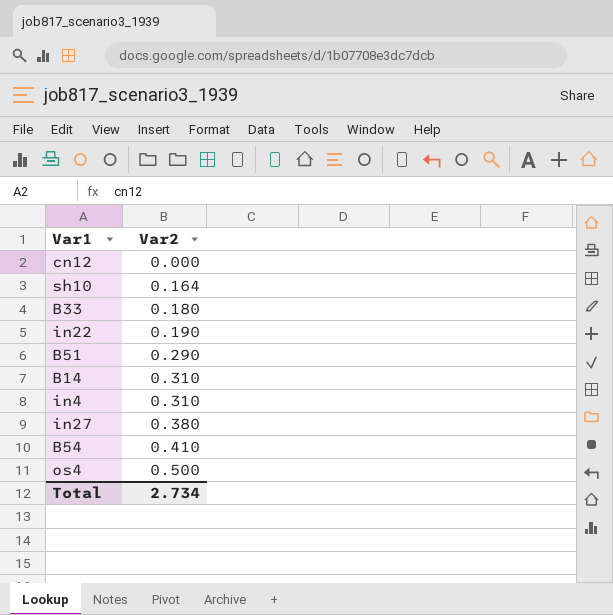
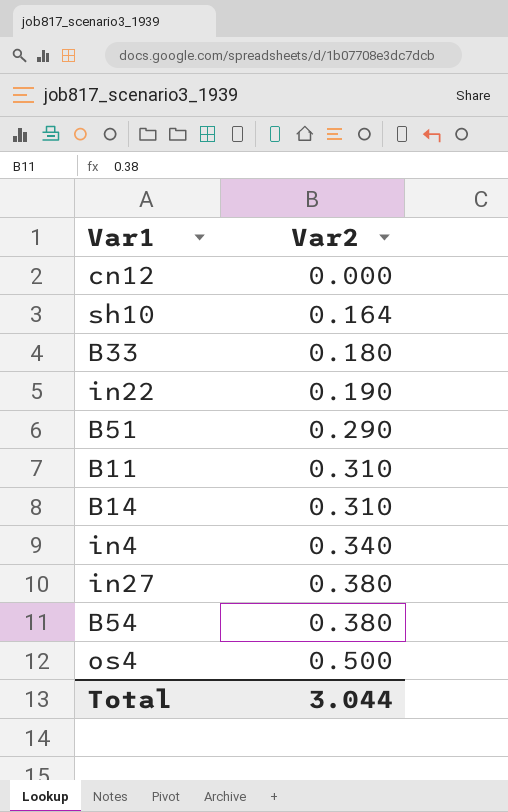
row B11: none -> 0.310
in4 | Var2: 0.310 -> 0.340
B54 | Var2: 0.410 -> 0.380
Total | Var2: 2.734 -> 3.044

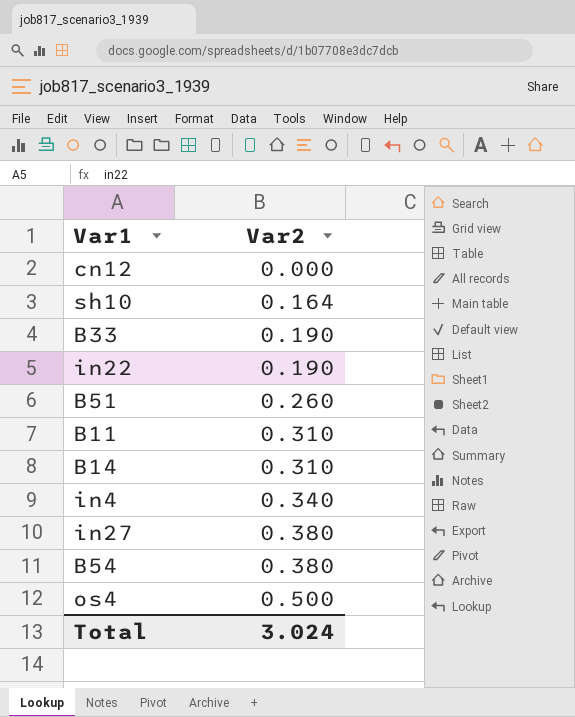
B33 | Var2: 0.180 -> 0.190
B51 | Var2: 0.290 -> 0.260
Total | Var2: 3.044 -> 3.024

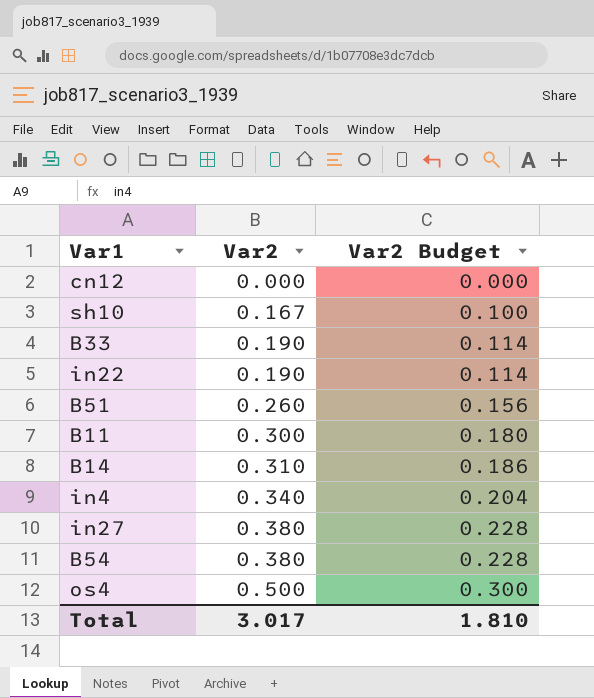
column Var2 Budget | formula: none -> [Var2] * 0.6
sh10 | Var2: 0.164 -> 0.167
B11 | Var2: 0.310 -> 0.300
Total | Var2: 3.024 -> 3.017

